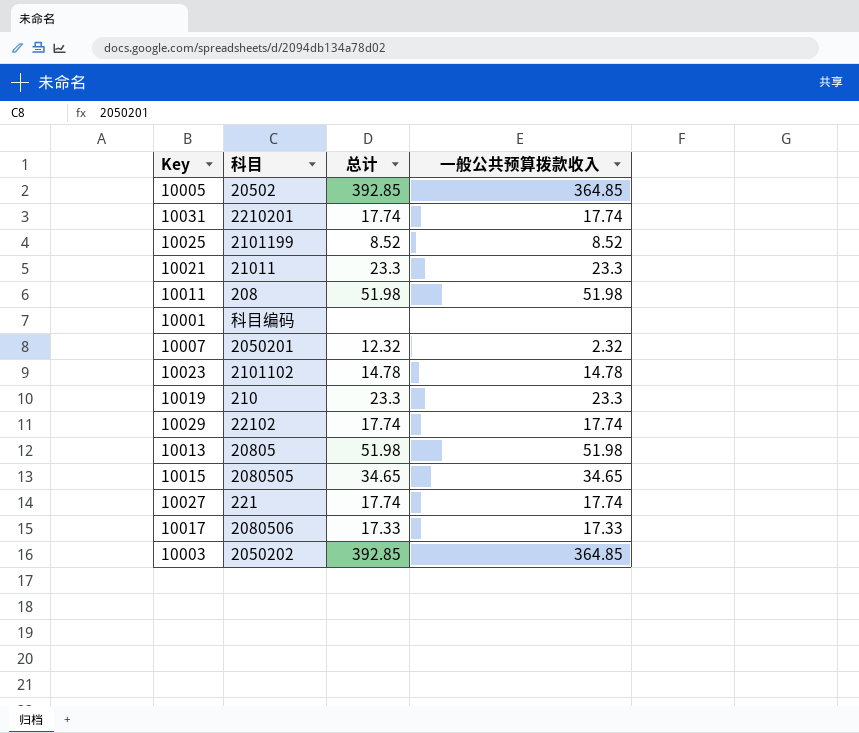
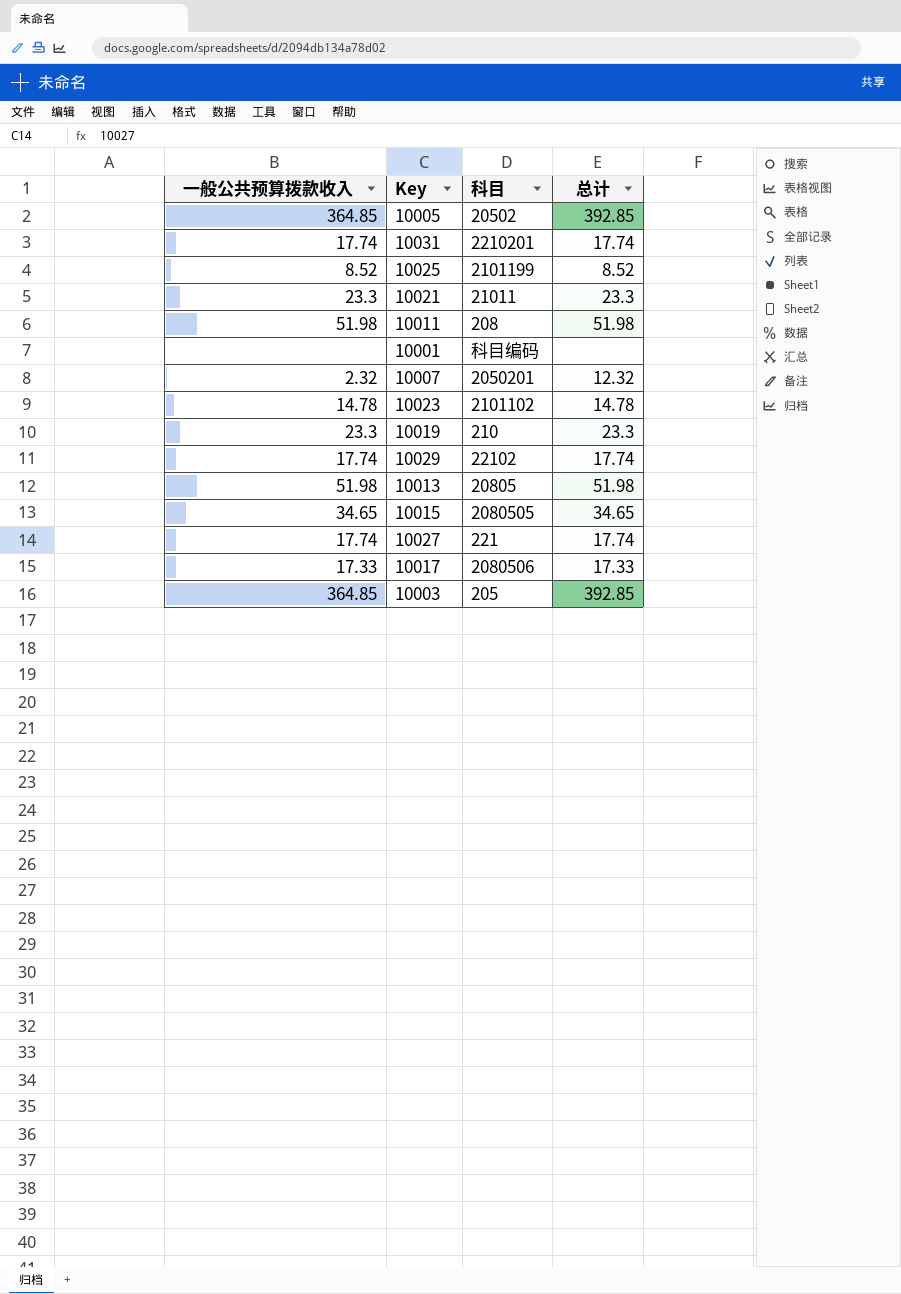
column 一般公共预算拨款收入 | position: 4 -> 1
10003 | 科目: 2050202 -> 205

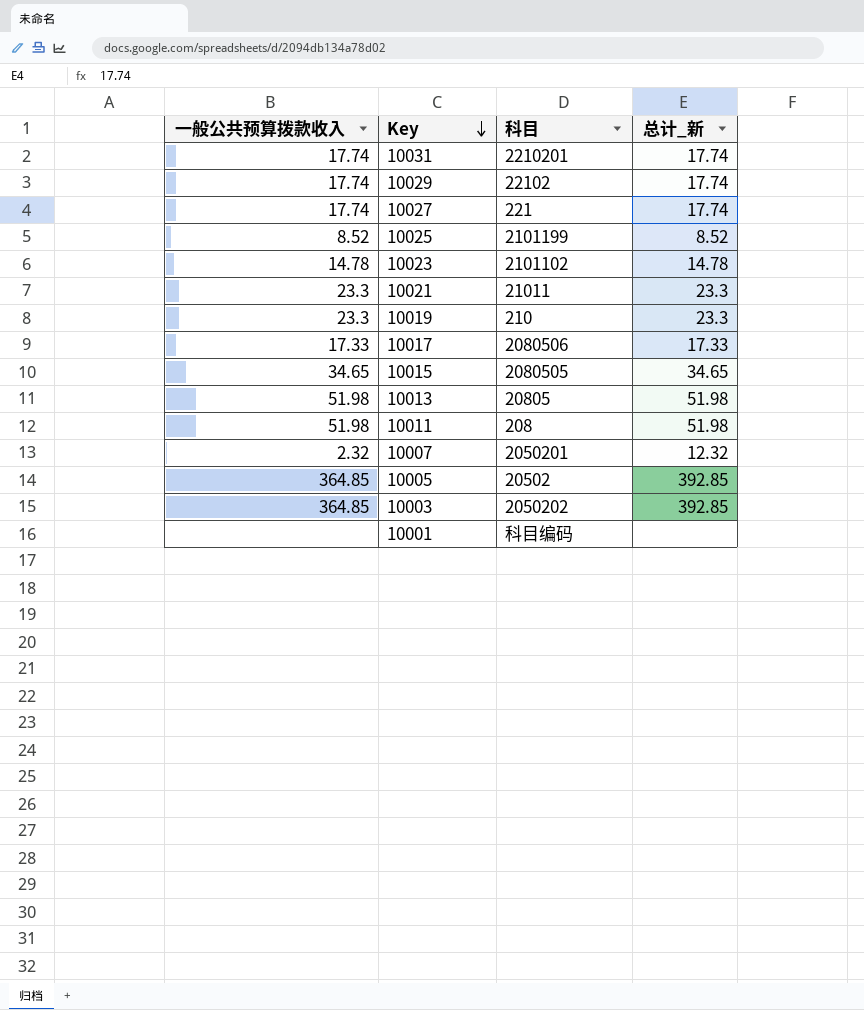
row order: none -> Key descending
column name: 总计 -> 总计_新
10003 | 科目: 205 -> 2050202

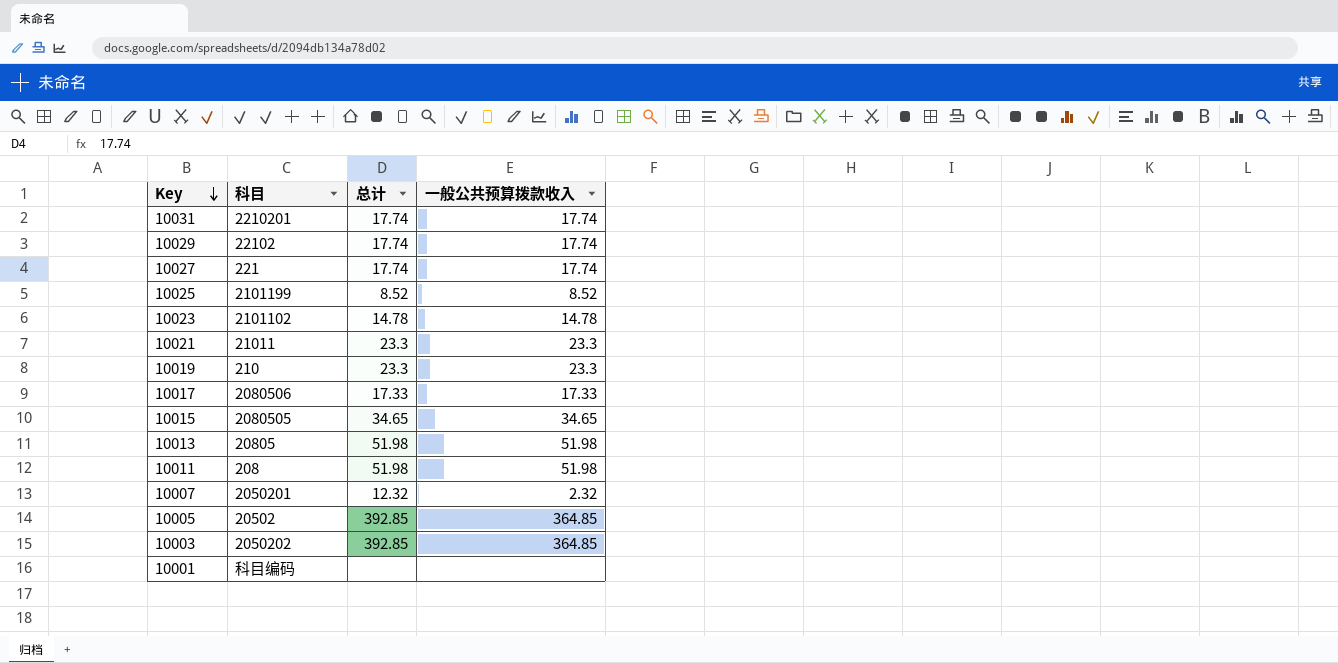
column name: 总计_新 -> 总计
column 一般公共预算拨款收入 | position: 1 -> 4

